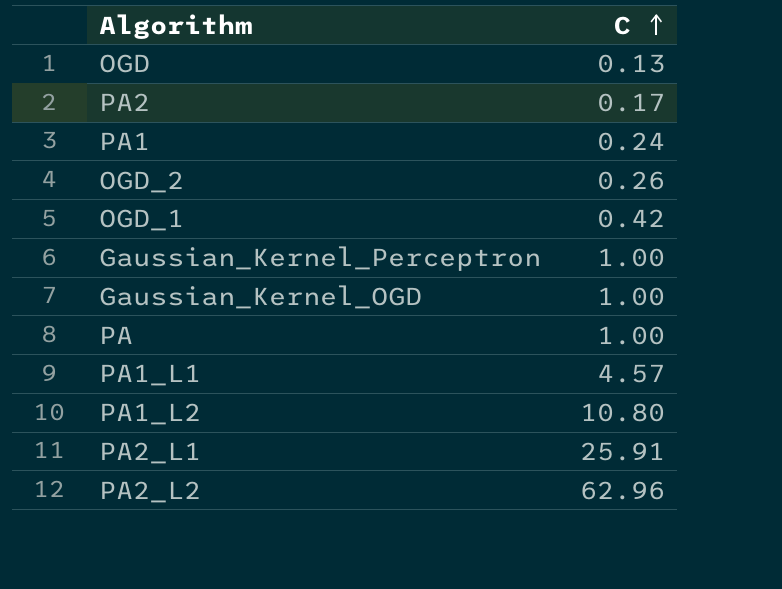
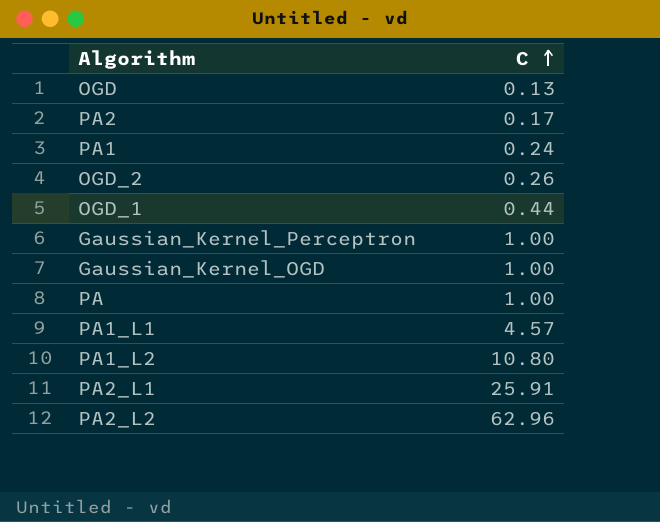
OGD_1 | C: 0.42 -> 0.44

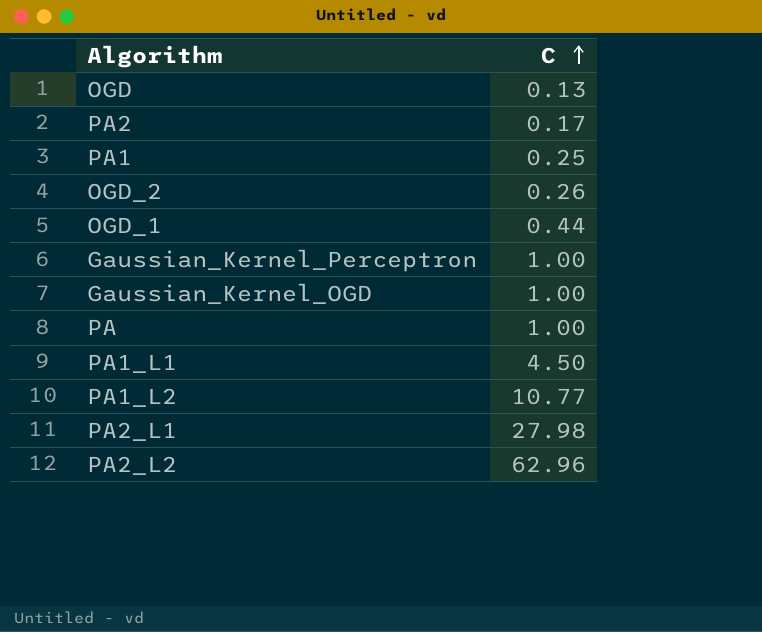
PA1 | C: 0.24 -> 0.25
PA1_L1 | C: 4.57 -> 4.50
PA1_L2 | C: 10.80 -> 10.77
PA2_L1 | C: 25.91 -> 27.98

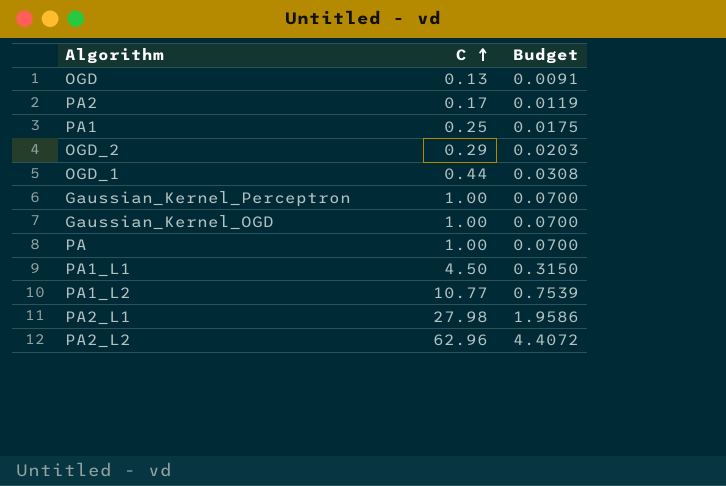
column Budget | formula: none -> [C] * 0.07
OGD_2 | C: 0.26 -> 0.29

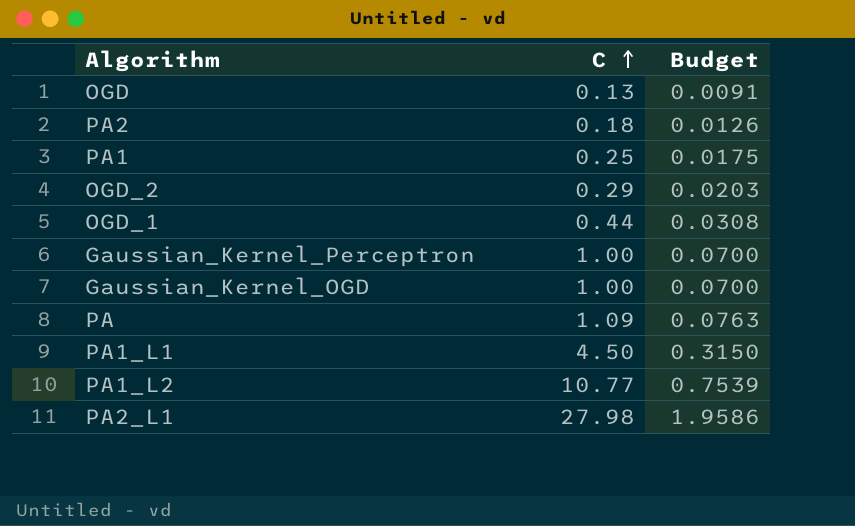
row PA2_L2: 62.96 | 4.4072 -> none
PA2 | C: 0.17 -> 0.18
PA2 | Budget: 0.0119 -> 0.0126
PA | C: 1.00 -> 1.09
PA | Budget: 0.0700 -> 0.0763

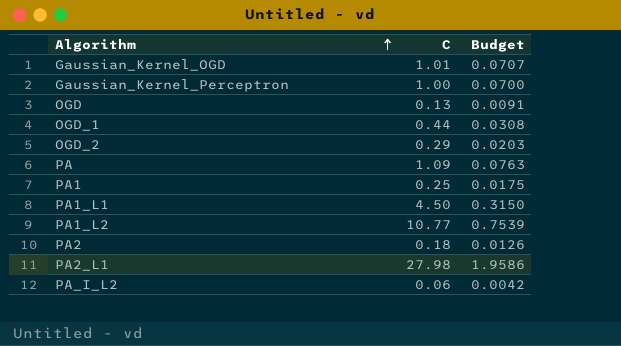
row order: C ascending -> Algorithm ascending
Gaussian_Kernel_OGD | C: 1.00 -> 1.01
Gaussian_Kernel_OGD | Budget: 0.0700 -> 0.0707
row PA_I_L2: none -> 0.06 | 0.0042

